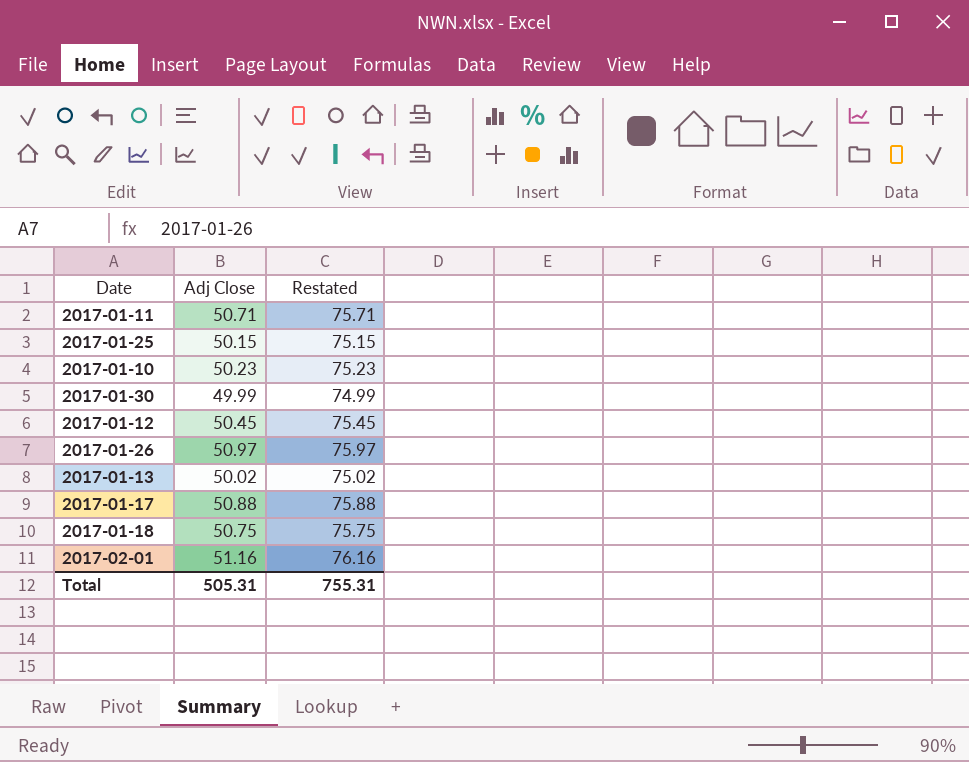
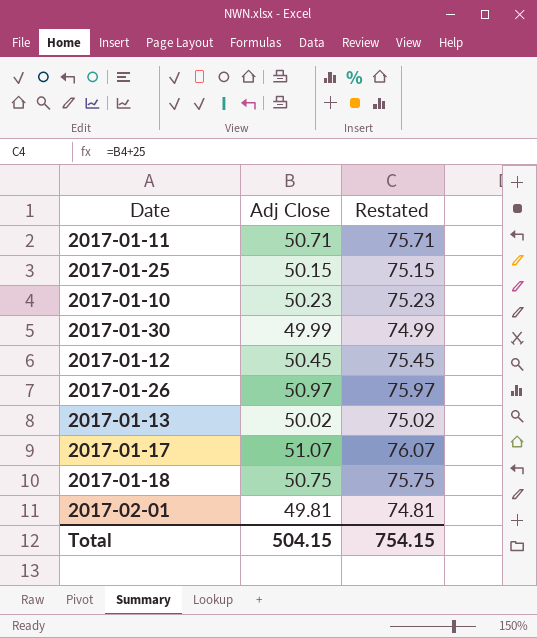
2017-01-17 | Adj Close: 50.88 -> 51.07
2017-01-17 | Restated: 75.88 -> 76.07
2017-02-01 | Adj Close: 51.16 -> 49.81
2017-02-01 | Restated: 76.16 -> 74.81
Total | Adj Close: 505.31 -> 504.15
Total | Restated: 755.31 -> 754.15

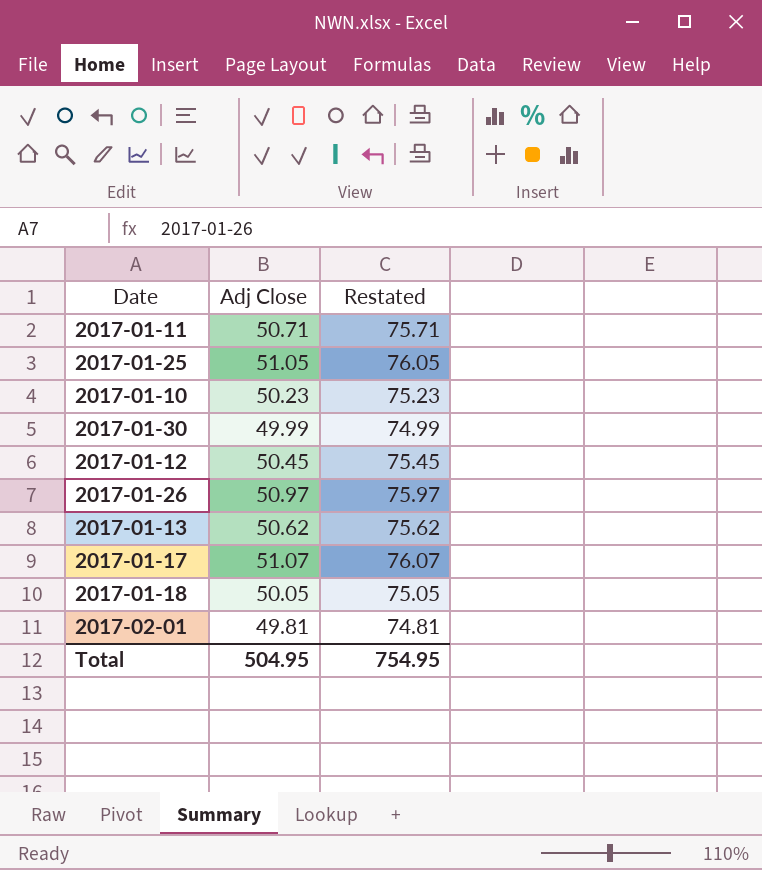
2017-01-25 | Adj Close: 50.15 -> 51.05
2017-01-25 | Restated: 75.15 -> 76.05
2017-01-13 | Adj Close: 50.02 -> 50.62
2017-01-13 | Restated: 75.02 -> 75.62
2017-01-18 | Adj Close: 50.75 -> 50.05
2017-01-18 | Restated: 75.75 -> 75.05
Total | Adj Close: 504.15 -> 504.95
Total | Restated: 754.15 -> 754.95

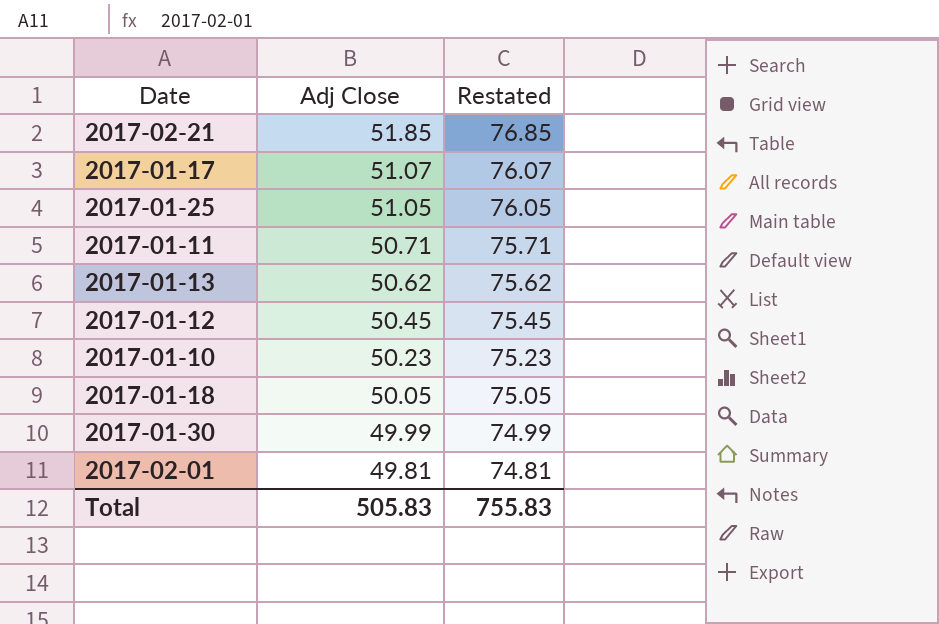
row order: none -> Adj Close descending
row 2017-01-26: 50.97 | 75.97 -> none
row 2017-02-21: none -> 51.85 | 76.85
Total | Adj Close: 504.95 -> 505.83
Total | Restated: 754.95 -> 755.83

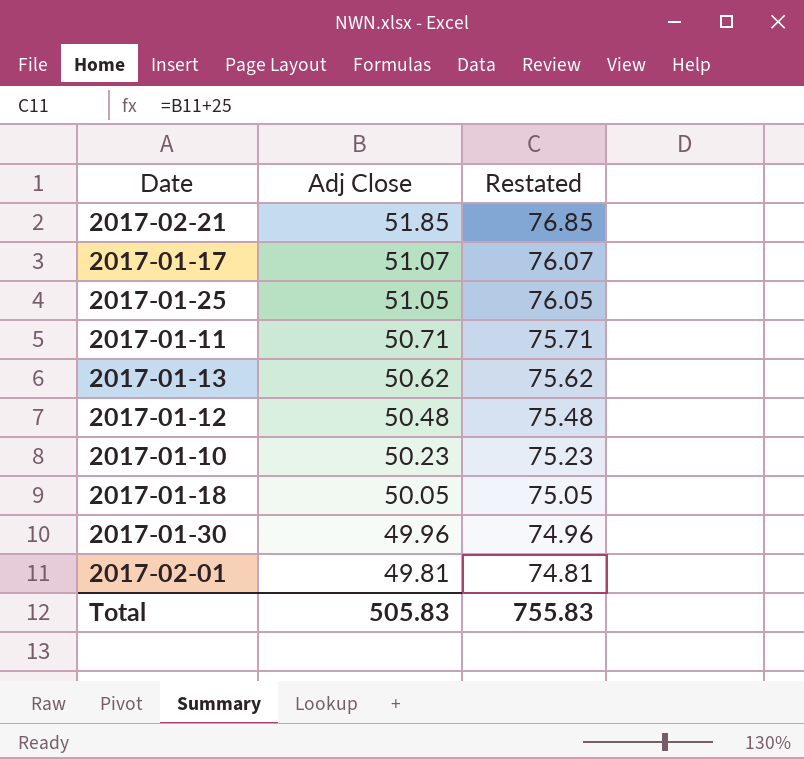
2017-01-12 | Adj Close: 50.45 -> 50.48
2017-01-12 | Restated: 75.45 -> 75.48
2017-01-30 | Adj Close: 49.99 -> 49.96
2017-01-30 | Restated: 74.99 -> 74.96

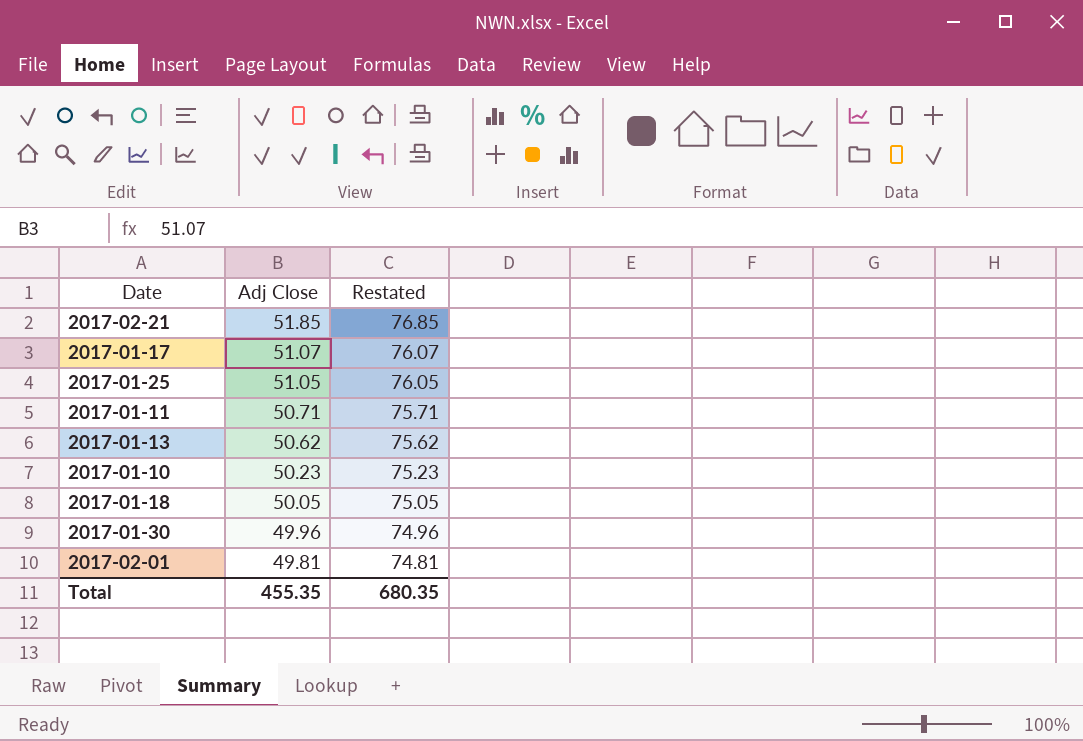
row 2017-01-12: 50.48 | 75.48 -> none
Total | Adj Close: 505.83 -> 455.35
Total | Restated: 755.83 -> 680.35

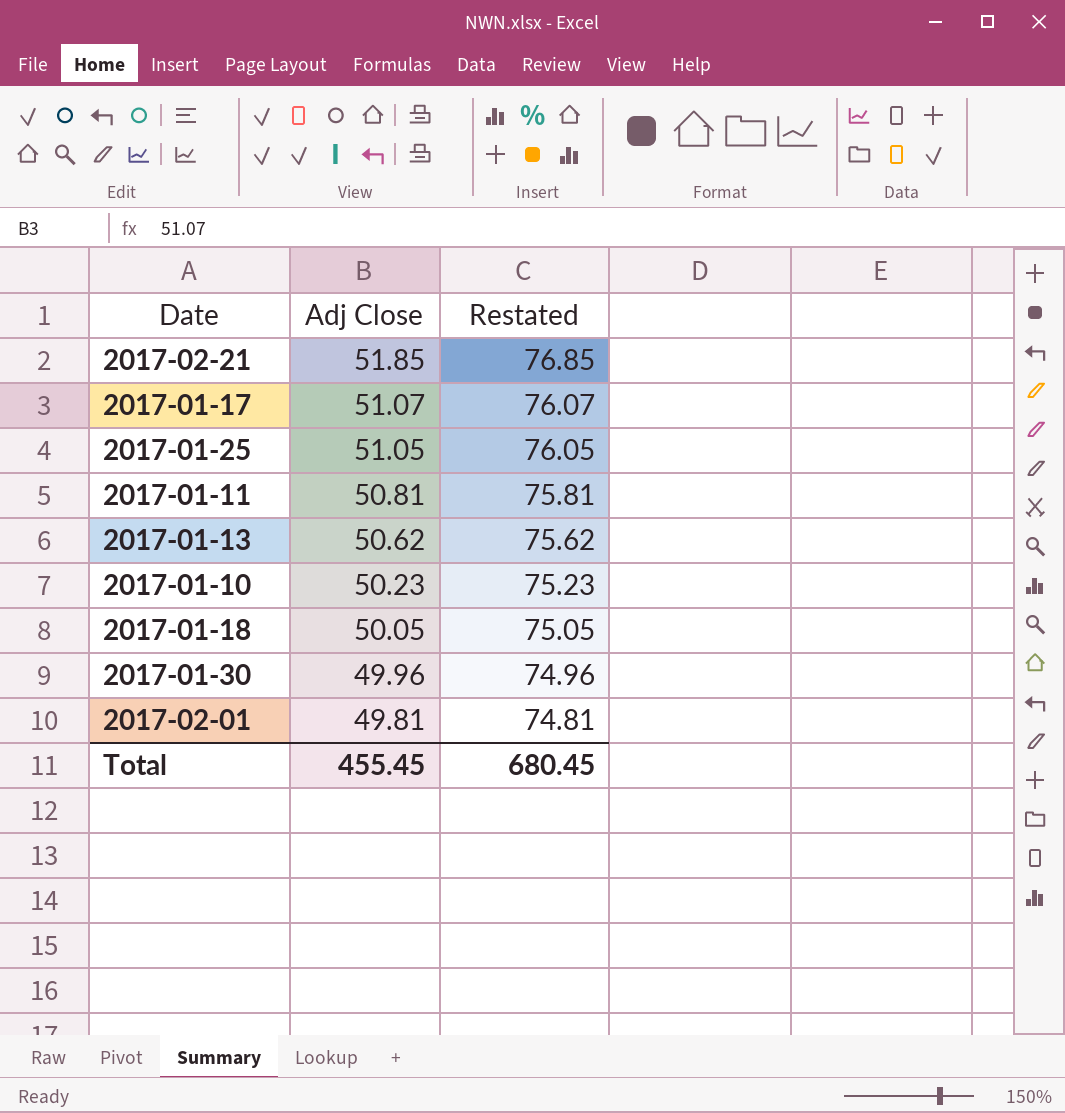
2017-01-11 | Adj Close: 50.71 -> 50.81
2017-01-11 | Restated: 75.71 -> 75.81
Total | Adj Close: 455.35 -> 455.45
Total | Restated: 680.35 -> 680.45

